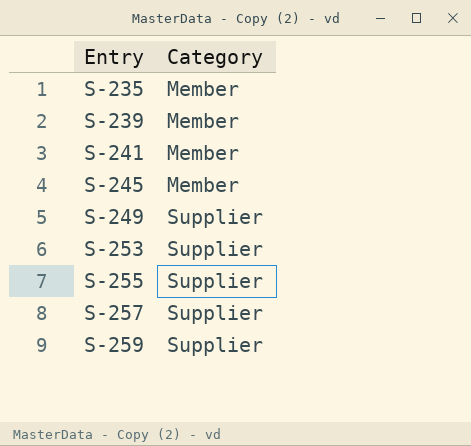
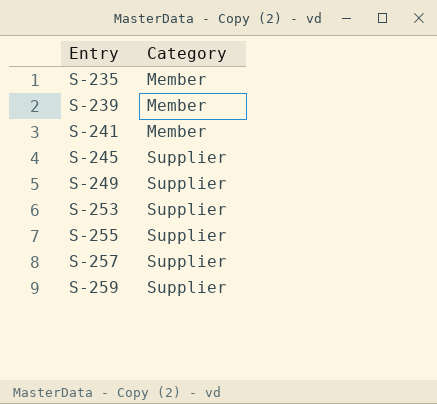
S-245 | Category: Member -> Supplier

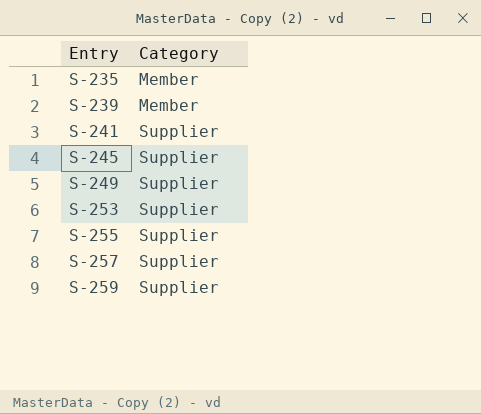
S-241 | Category: Member -> Supplier

